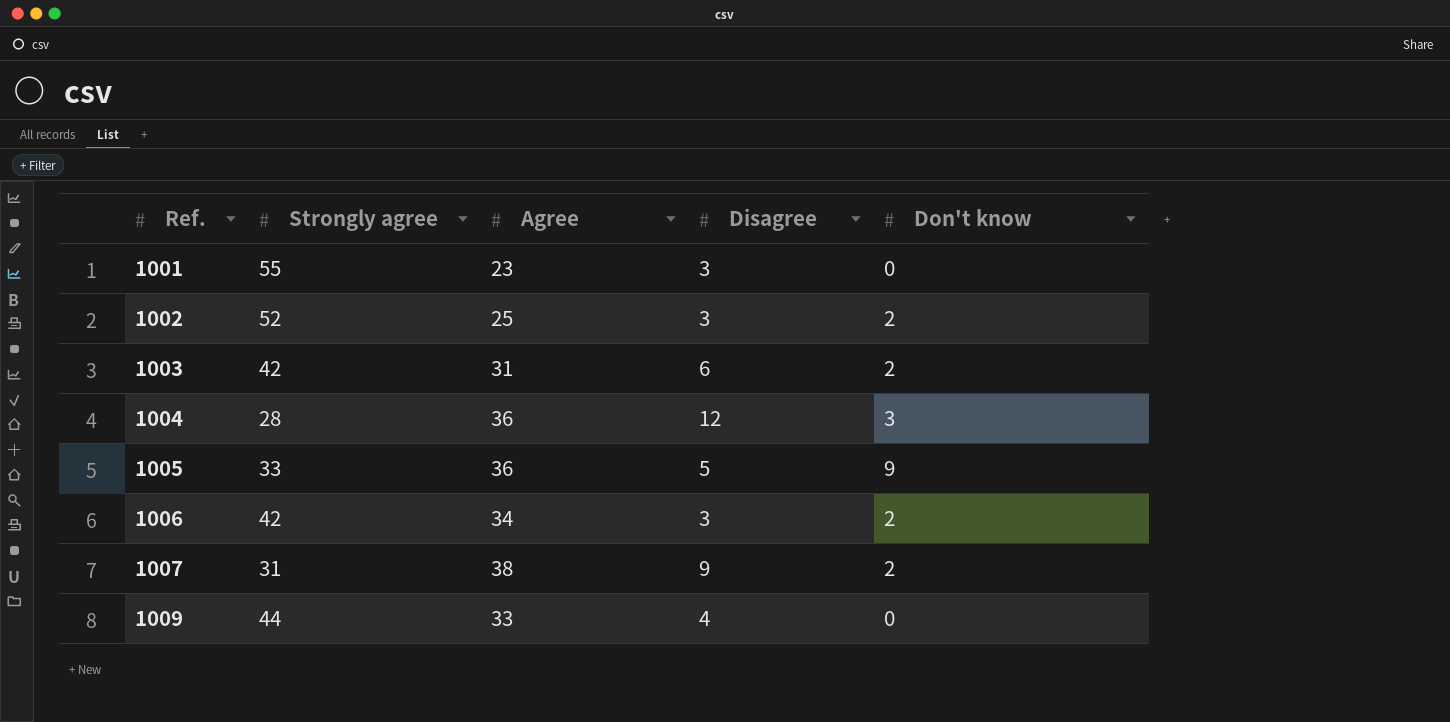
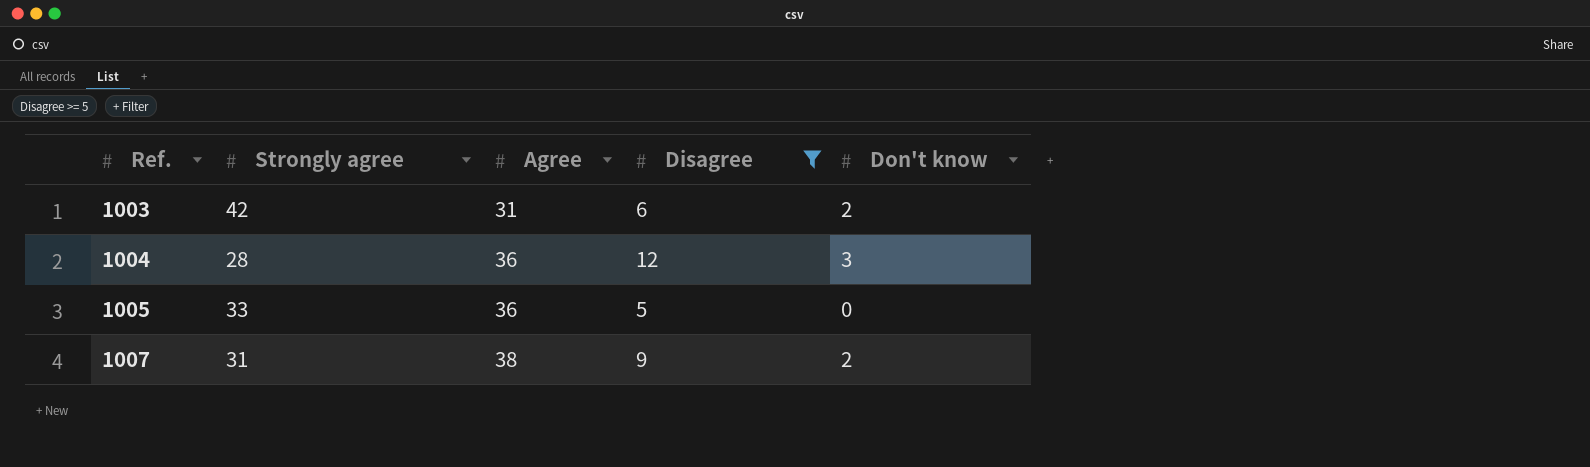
filter: none -> Disagree >= 5
1005 | Don't know: 9 -> 0

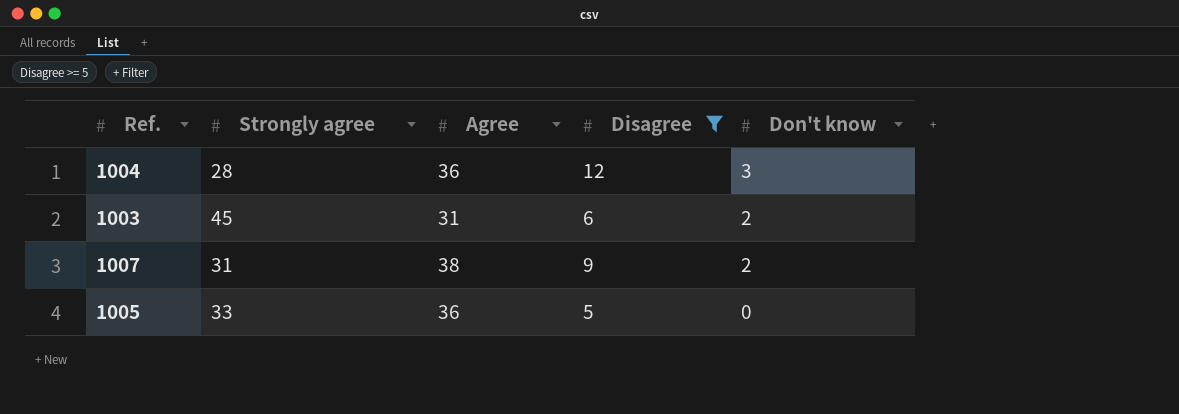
row order: Ref. ascending -> Don't know descending
1003 | Strongly agree: 42 -> 45

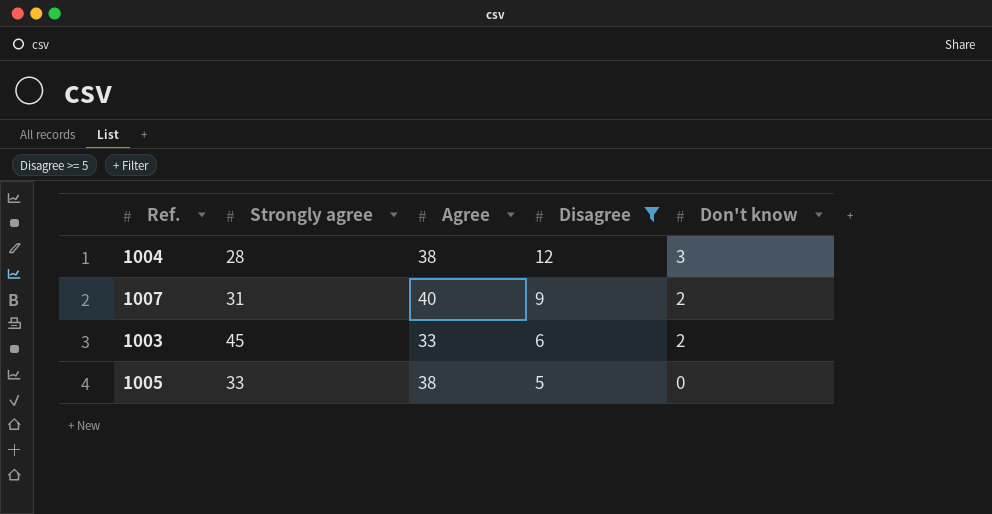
row order: Don't know descending -> Disagree descending
1004 | Agree: 36 -> 38
1007 | Agree: 38 -> 40
1003 | Agree: 31 -> 33
1005 | Agree: 36 -> 38

